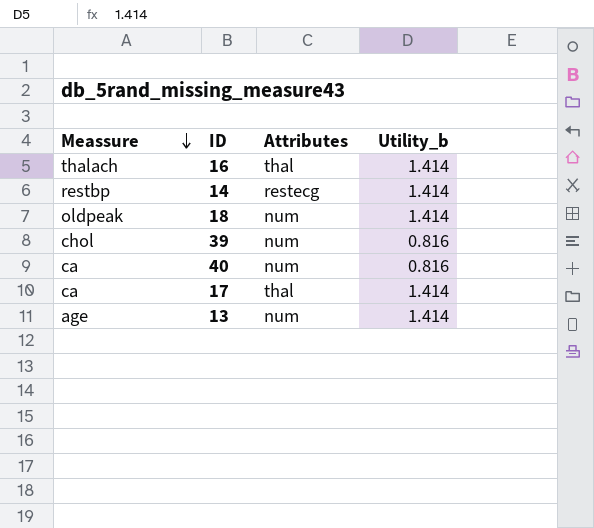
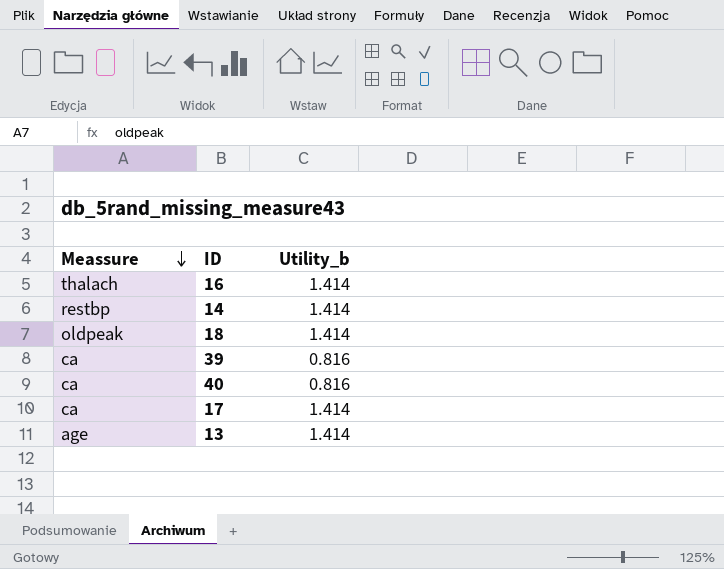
column Attributes | position: 3 -> none
39 | Meassure: chol -> ca

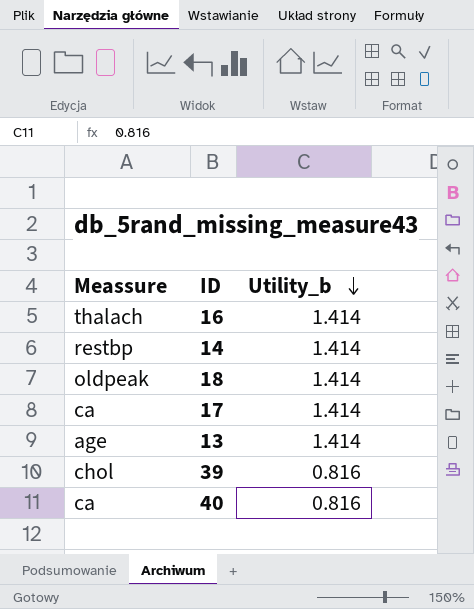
row order: Meassure descending -> Utility_b descending
39 | Meassure: ca -> chol

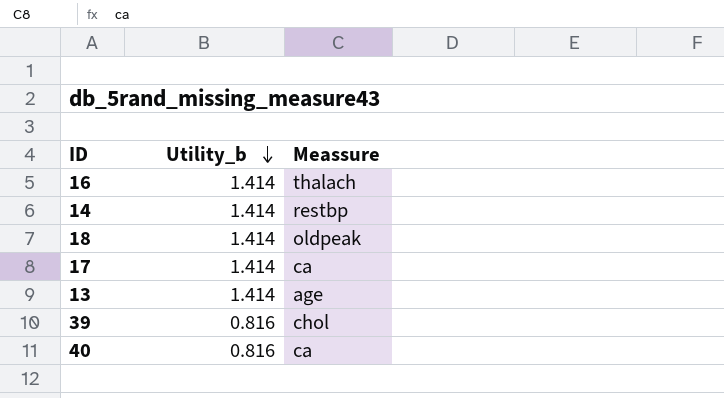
column Meassure | position: 1 -> 3

